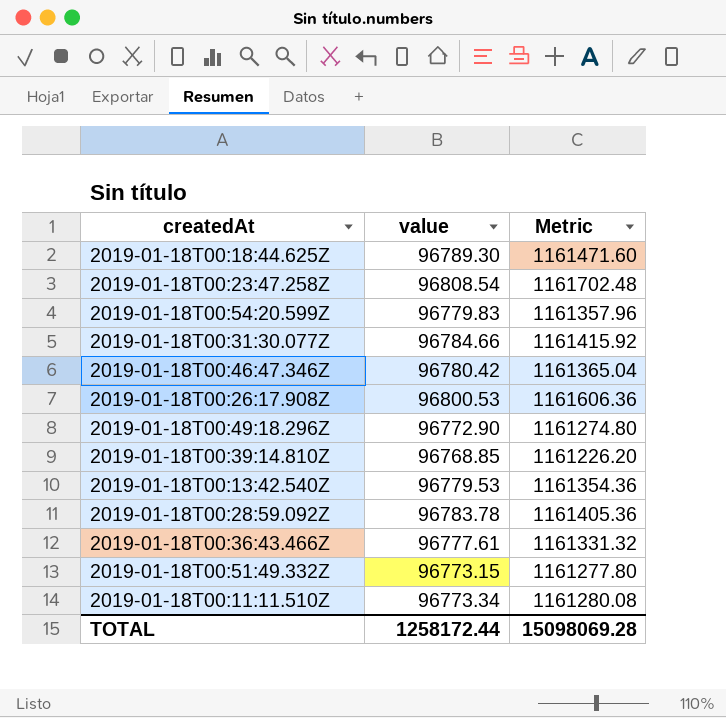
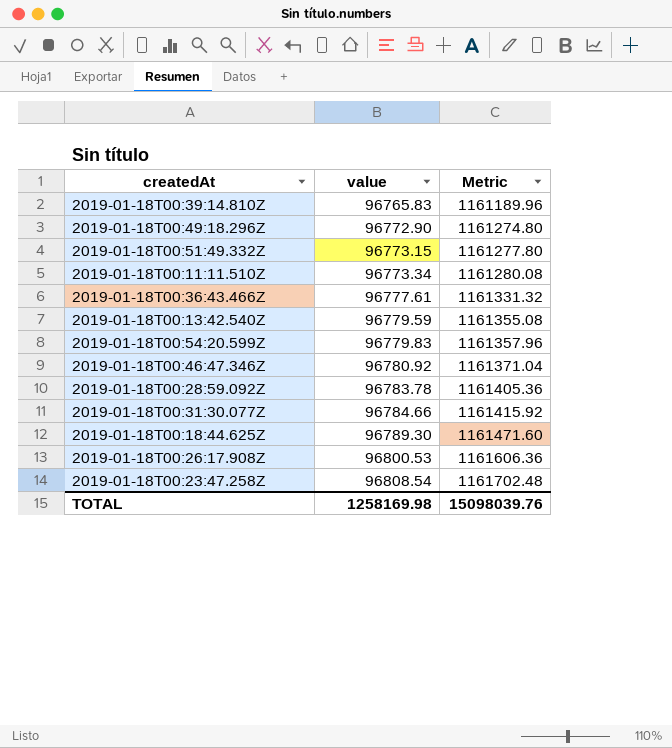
row order: none -> value ascending
2019-01-18T00:39:14.810Z | value: 96768.85 -> 96765.83
2019-01-18T00:39:14.810Z | Metric: 1161226.20 -> 1161189.96
2019-01-18T00:13:42.540Z | value: 96779.53 -> 96779.59
2019-01-18T00:13:42.540Z | Metric: 1161354.36 -> 1161355.08
2019-01-18T00:46:47.346Z | value: 96780.42 -> 96780.92
2019-01-18T00:46:47.346Z | Metric: 1161365.04 -> 1161371.04
TOTAL | value: 1258172.44 -> 1258169.98
TOTAL | Metric: 15098069.28 -> 15098039.76

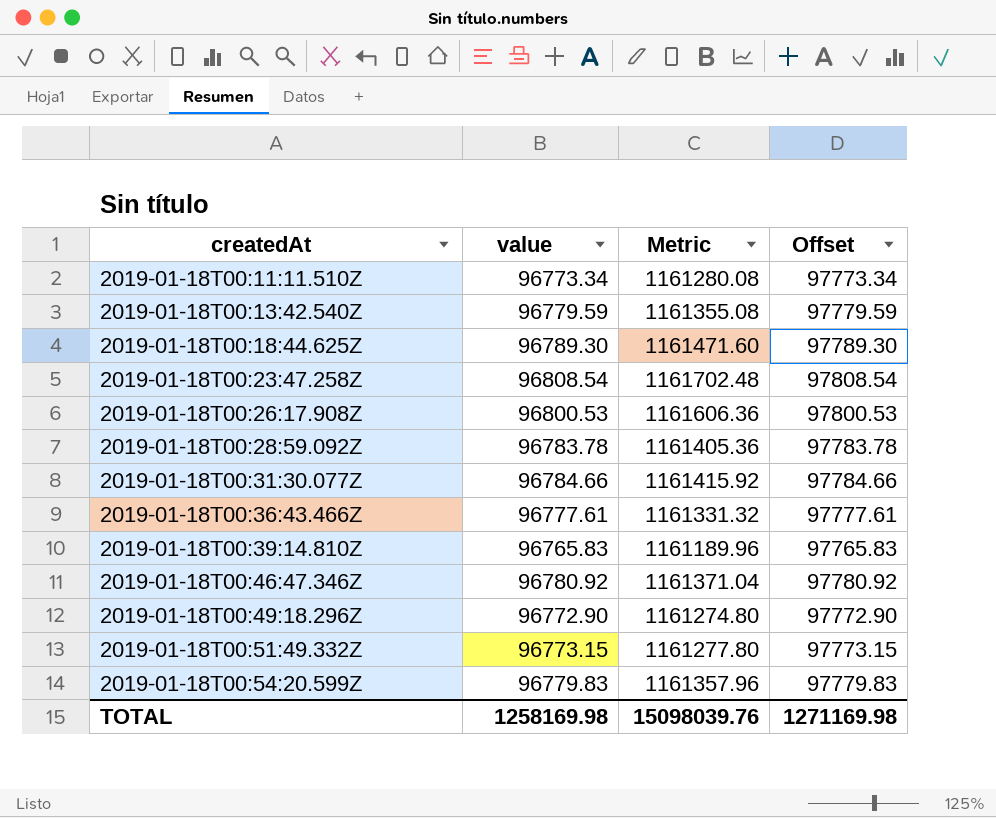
row order: value ascending -> createdAt ascending
column Offset | formula: none -> [value] + 1000

